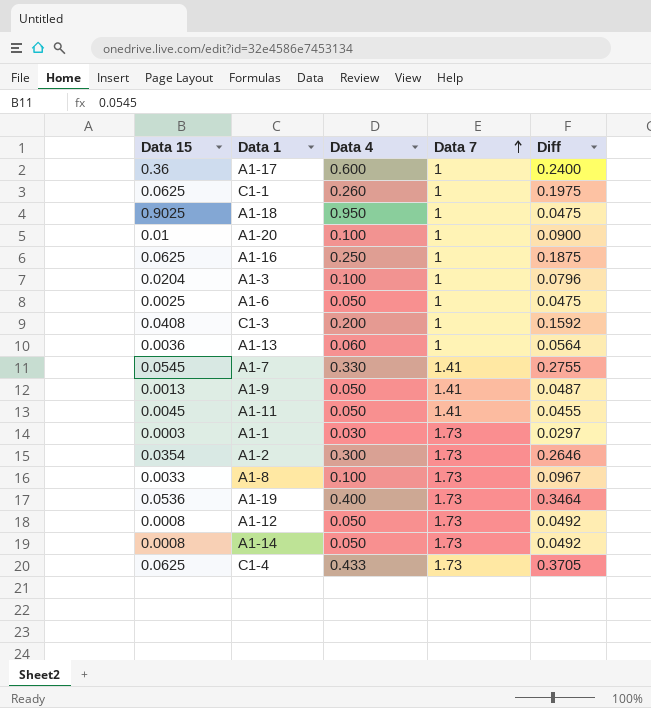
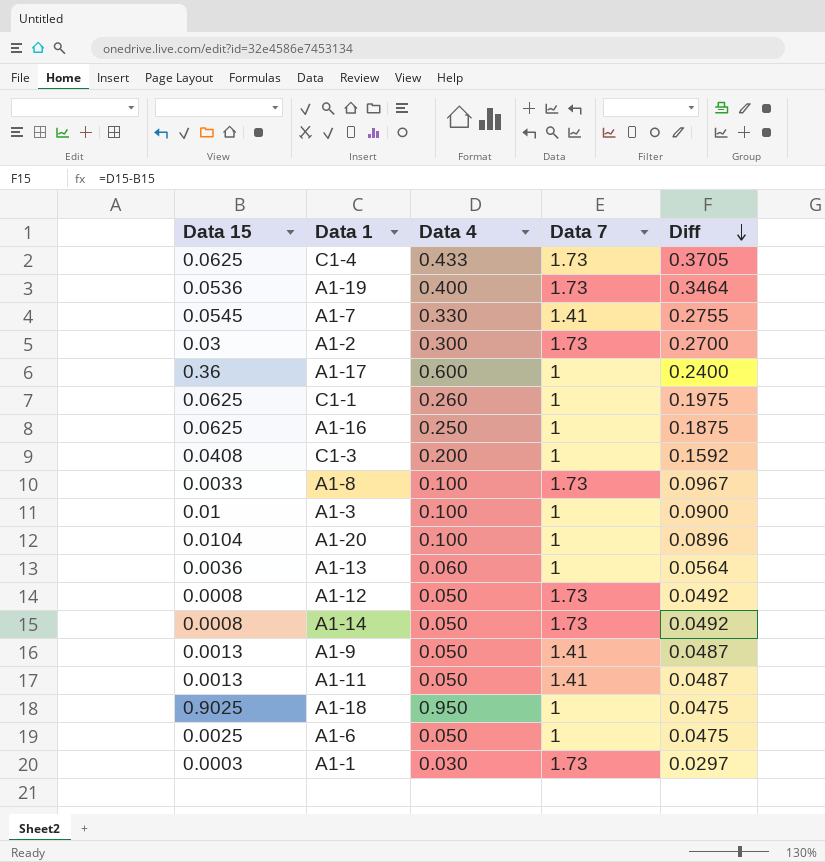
row order: Data 7 ascending -> Diff descending
A1-2 | Data 15: 0.0354 -> 0.03
A1-2 | Diff: 0.2646 -> 0.2700
A1-3 | Data 15: 0.0204 -> 0.01
A1-3 | Diff: 0.0796 -> 0.0900
A1-20 | Data 15: 0.01 -> 0.0104
A1-20 | Diff: 0.0900 -> 0.0896
A1-11 | Data 15: 0.0045 -> 0.0013
A1-11 | Diff: 0.0455 -> 0.0487

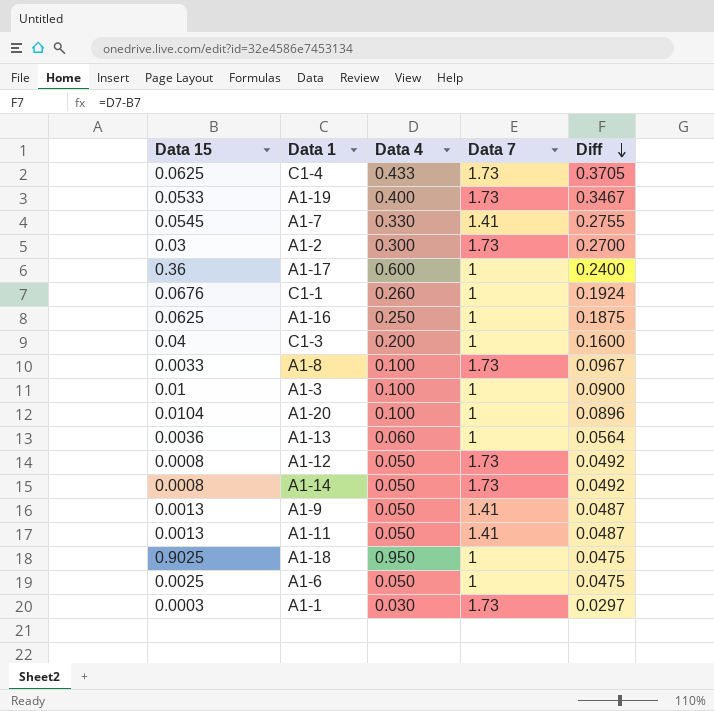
A1-19 | Data 15: 0.0536 -> 0.0533
A1-19 | Diff: 0.3464 -> 0.3467
C1-1 | Data 15: 0.0625 -> 0.0676
C1-1 | Diff: 0.1975 -> 0.1924
C1-3 | Data 15: 0.0408 -> 0.04
C1-3 | Diff: 0.1592 -> 0.1600

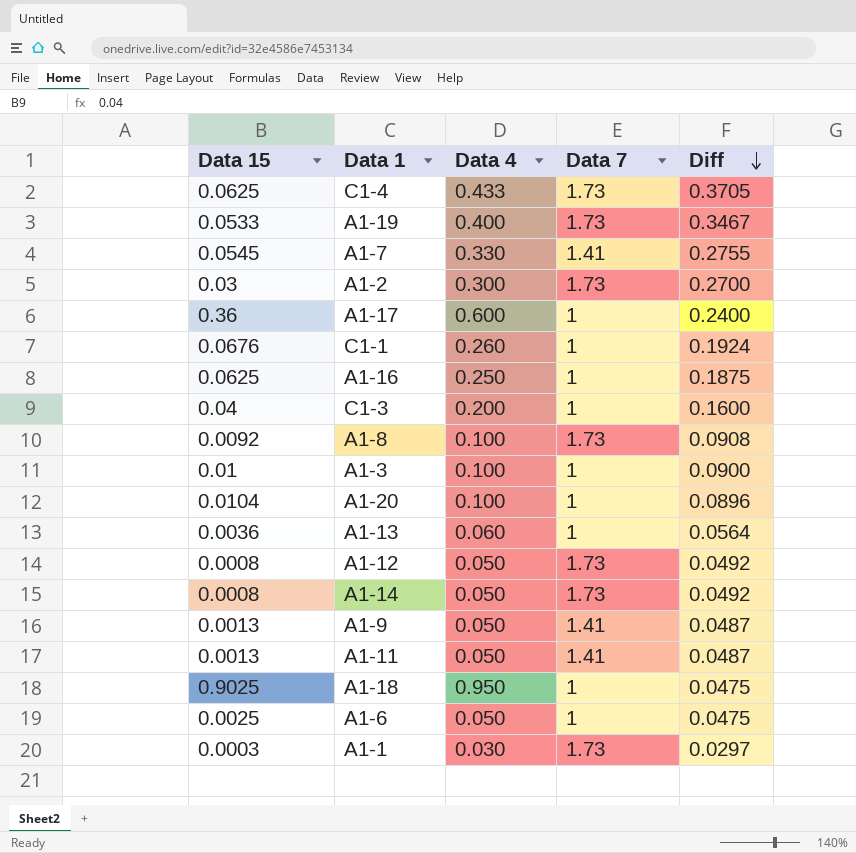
A1-8 | Data 15: 0.0033 -> 0.0092
A1-8 | Diff: 0.0967 -> 0.0908

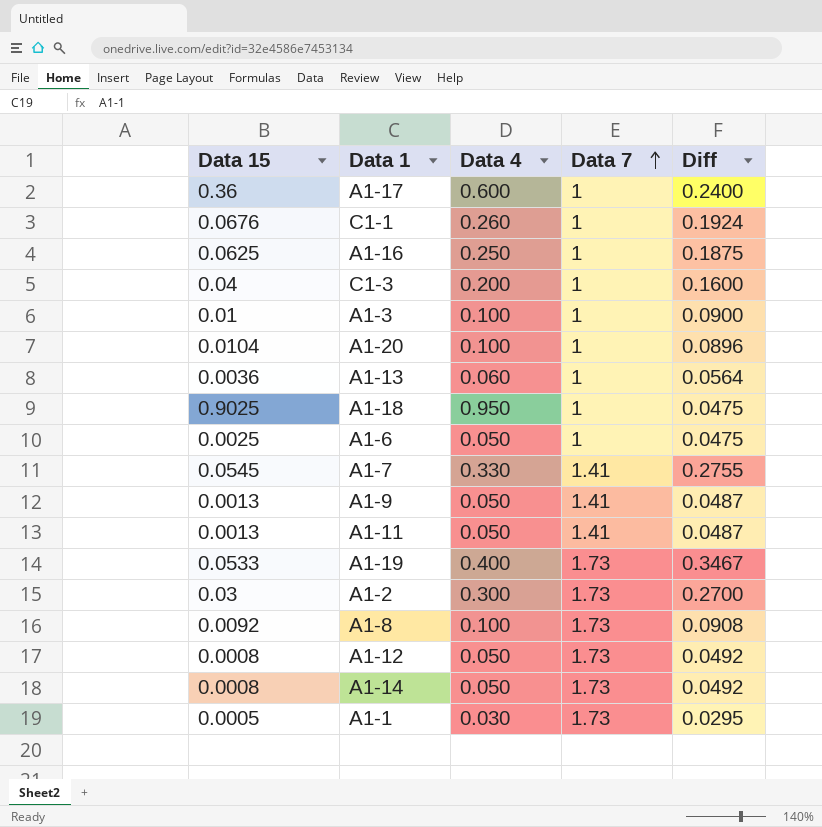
row order: Diff descending -> Data 7 ascending
row C1-4: 0.0625 | 0.433 | 1.73 | 0.3705 -> none
A1-1 | Data 15: 0.0003 -> 0.0005
A1-1 | Diff: 0.0297 -> 0.0295

